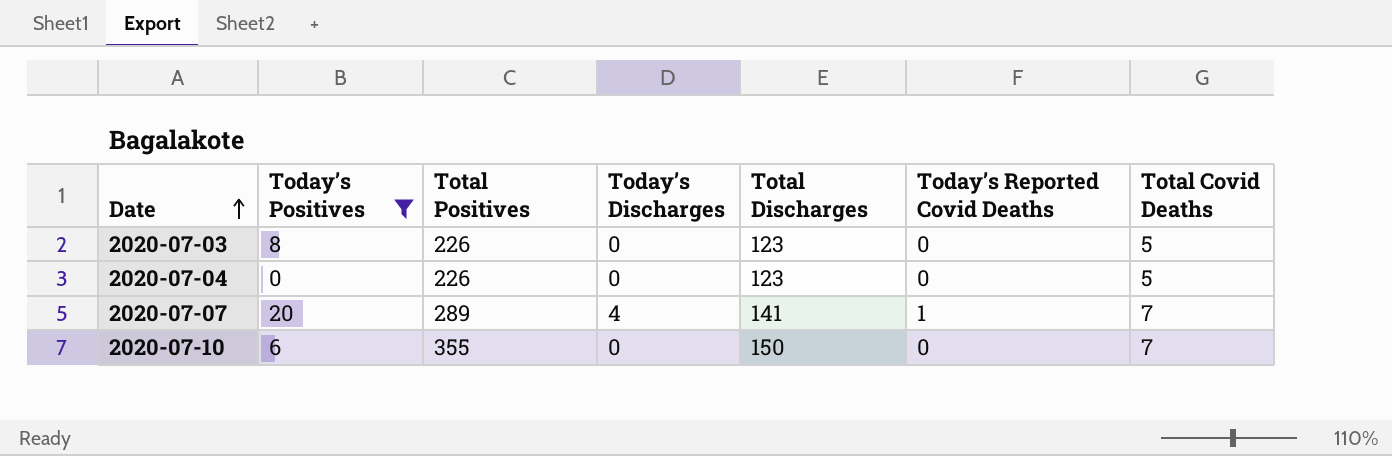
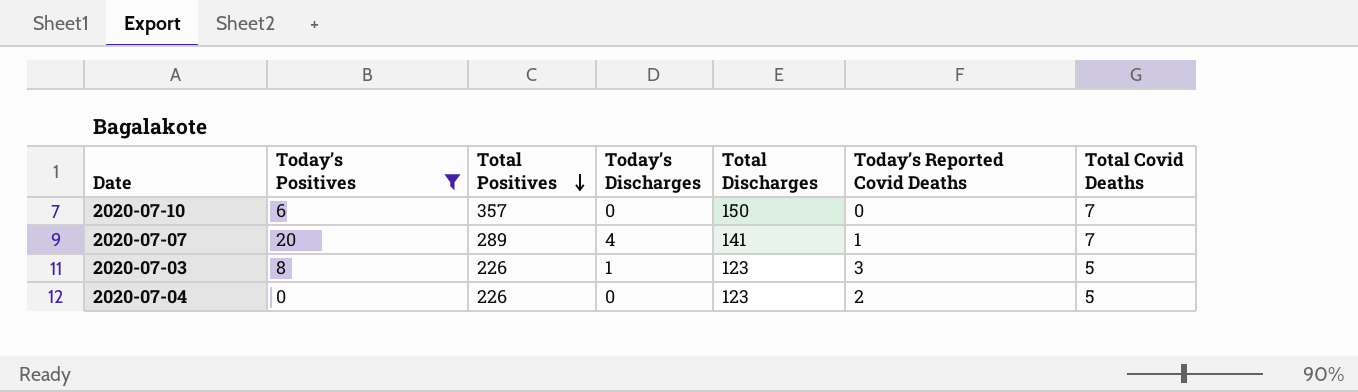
row order: Date ascending -> Total Positives descending
2020-07-10 | Total Positives: 355 -> 357
2020-07-03 | Today’s Discharges: 0 -> 1
2020-07-03 | Today’s Reported Covid Deaths: 0 -> 3
2020-07-04 | Today’s Reported Covid Deaths: 0 -> 2

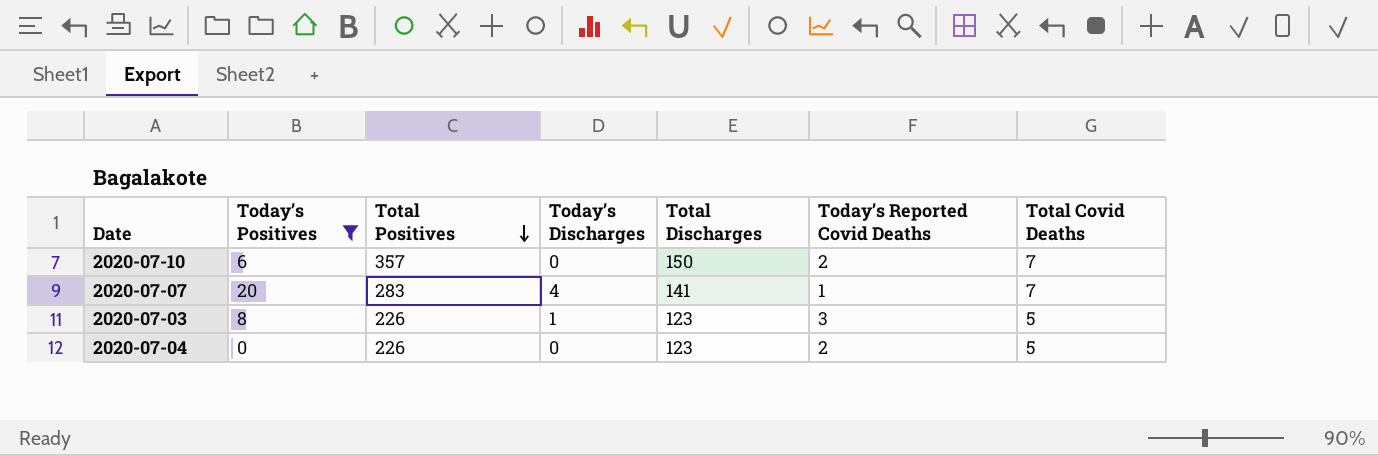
2020-07-10 | Today’s Reported Covid Deaths: 0 -> 2
2020-07-07 | Total Positives: 289 -> 283

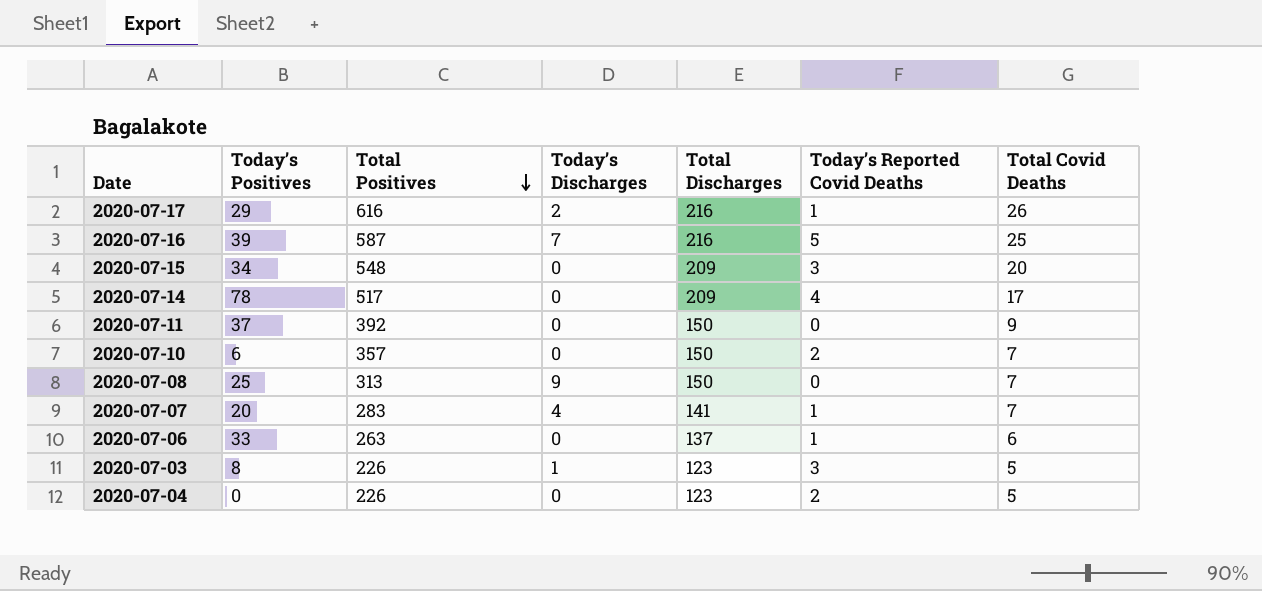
filter: Today’s Positives <= 20 -> none

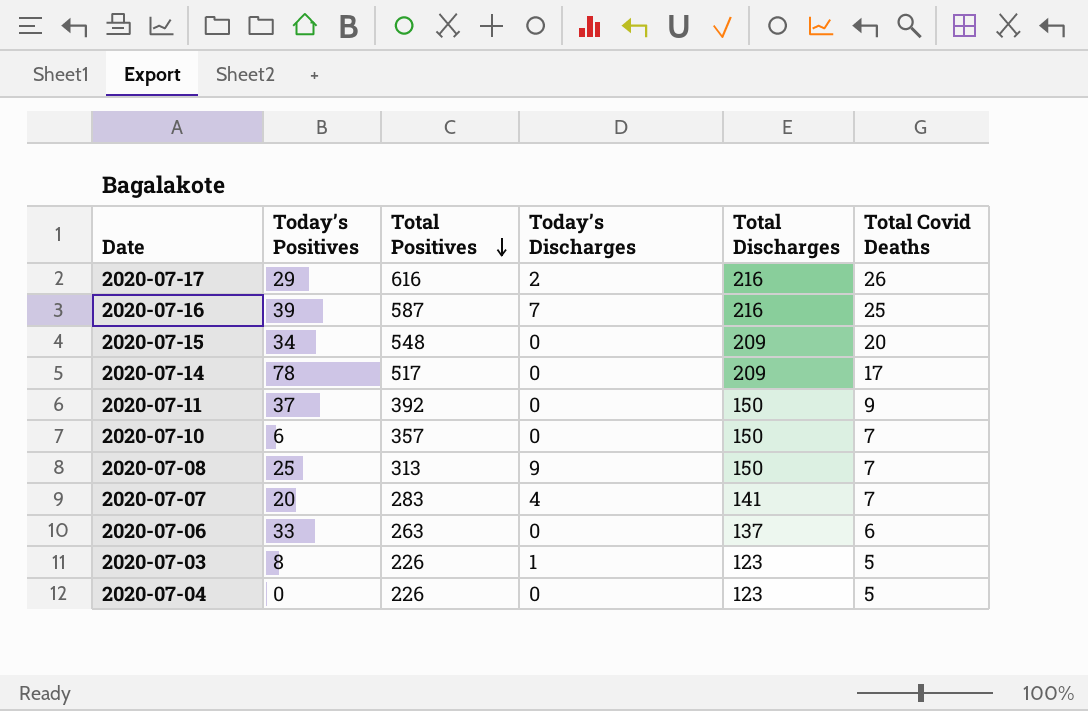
column Today’s Reported Covid Deaths | position: 6 -> none

